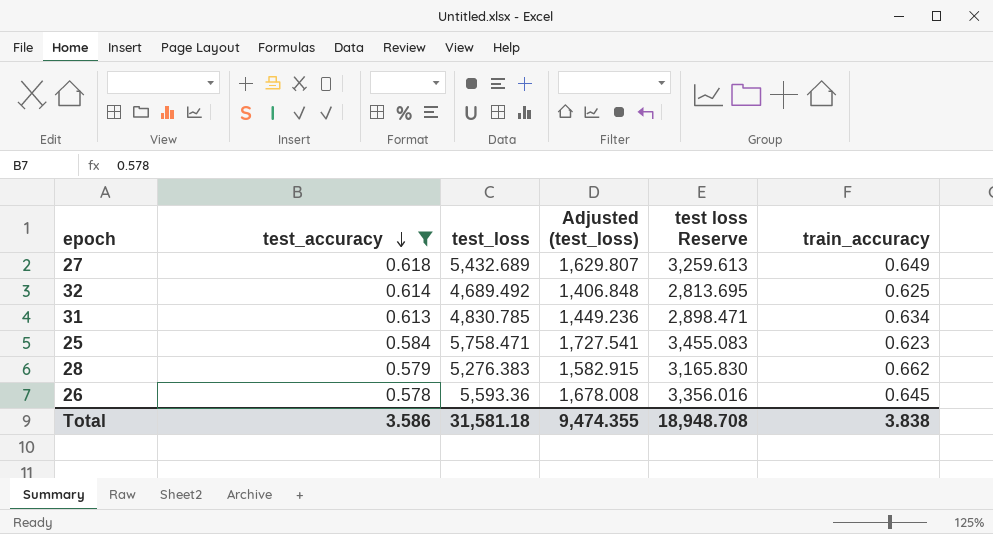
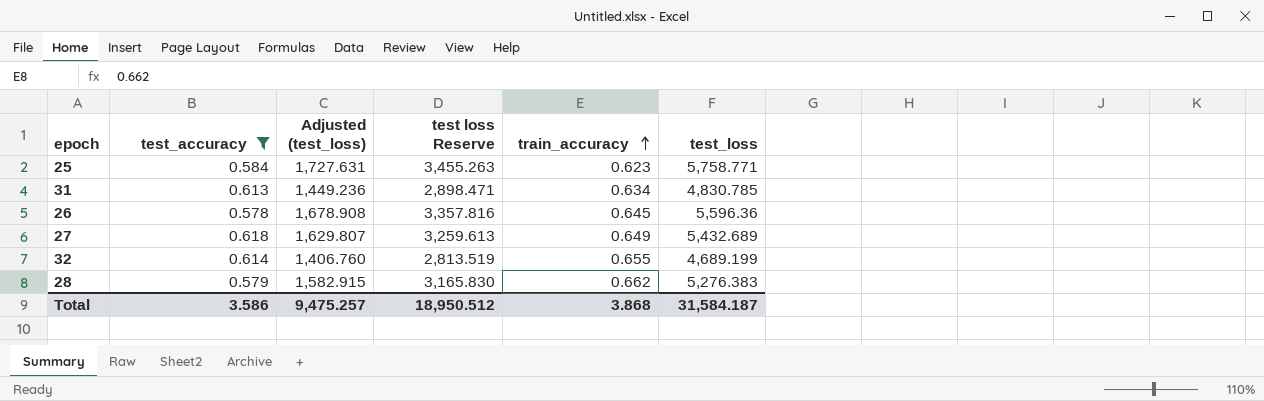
row order: test_accuracy descending -> train_accuracy ascending
column test_loss | position: 3 -> 6
25 | Adjusted (test_loss): 1,727.541 -> 1,727.631
25 | test loss Reserve: 3,455.083 -> 3,455.263
25 | test_loss: 5,758.471 -> 5,758.771
26 | Adjusted (test_loss): 1,678.008 -> 1,678.908
26 | test loss Reserve: 3,356.016 -> 3,357.816
26 | test_loss: 5,593.36 -> 5,596.36
32 | Adjusted (test_loss): 1,406.848 -> 1,406.760
32 | test loss Reserve: 2,813.695 -> 2,813.519
32 | train_accuracy: 0.625 -> 0.655
32 | test_loss: 4,689.492 -> 4,689.199
Total | Adjusted (test_loss): 9,474.355 -> 9,475.257
Total | test loss Reserve: 18,948.708 -> 18,950.512
Total | train_accuracy: 3.838 -> 3.868
Total | test_loss: 31,581.18 -> 31,584.187

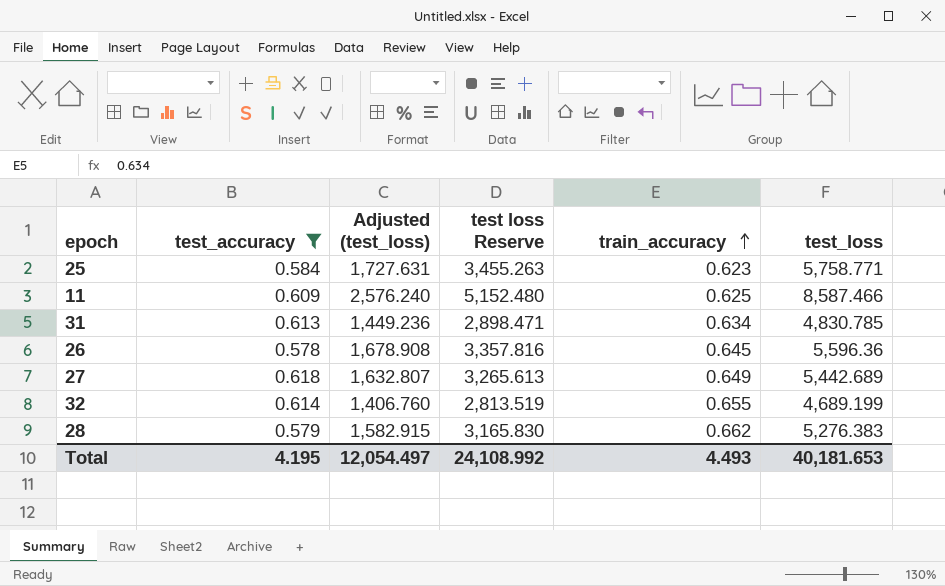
row 11: none -> 0.609 | 2,576.240 | 5,152.480 | 0.625 | 8,587.466
27 | Adjusted (test_loss): 1,629.807 -> 1,632.807
27 | test loss Reserve: 3,259.613 -> 3,265.613
27 | test_loss: 5,432.689 -> 5,442.689
Total | test_accuracy: 3.586 -> 4.195
Total | Adjusted (test_loss): 9,475.257 -> 12,054.497
Total | test loss Reserve: 18,950.512 -> 24,108.992
Total | train_accuracy: 3.868 -> 4.493
Total | test_loss: 31,584.187 -> 40,181.653

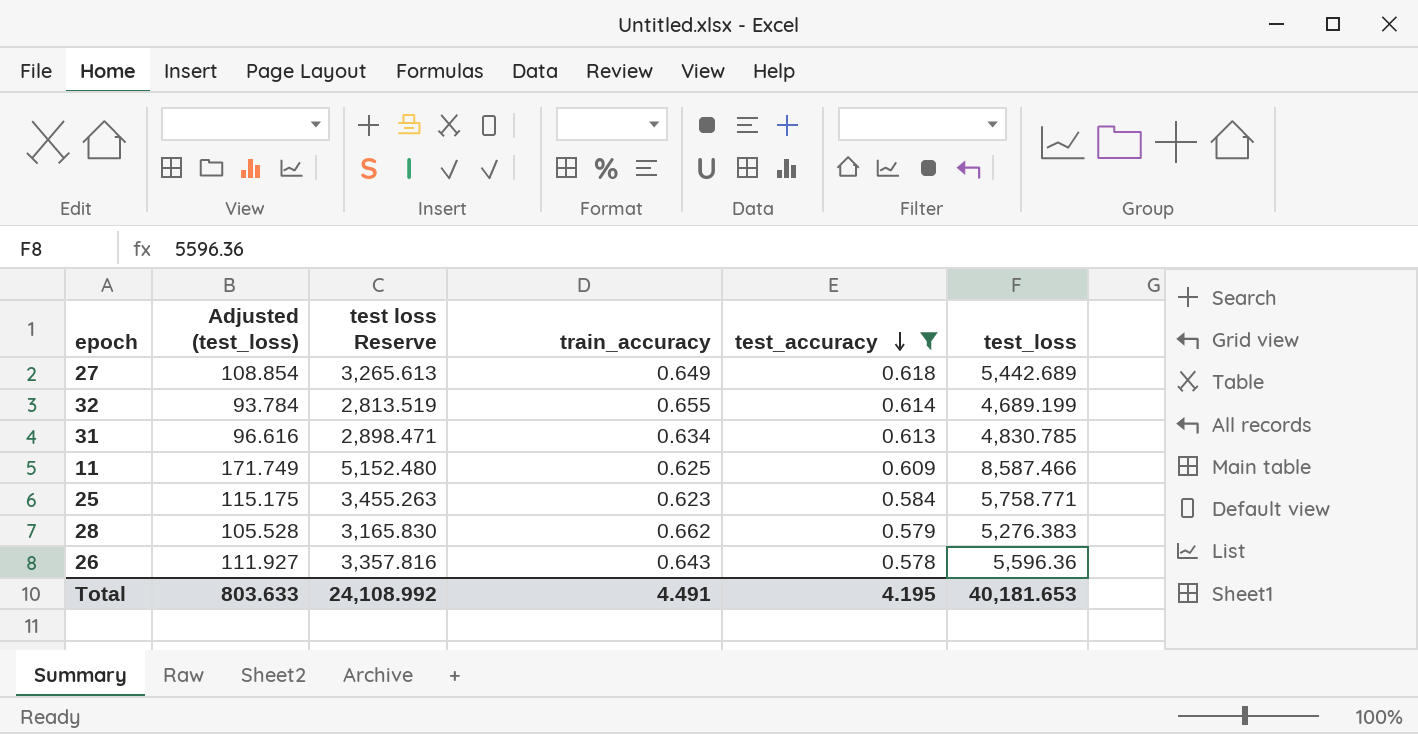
row order: train_accuracy ascending -> test_accuracy descending
column Adjusted (test_loss) | formula: [test_loss] * 0.3 -> [test_loss] * 0.02
column test_accuracy | position: 2 -> 5
26 | train_accuracy: 0.645 -> 0.643
Total | Adjusted (test_loss): 12,054.497 -> 803.633
Total | train_accuracy: 4.493 -> 4.491

